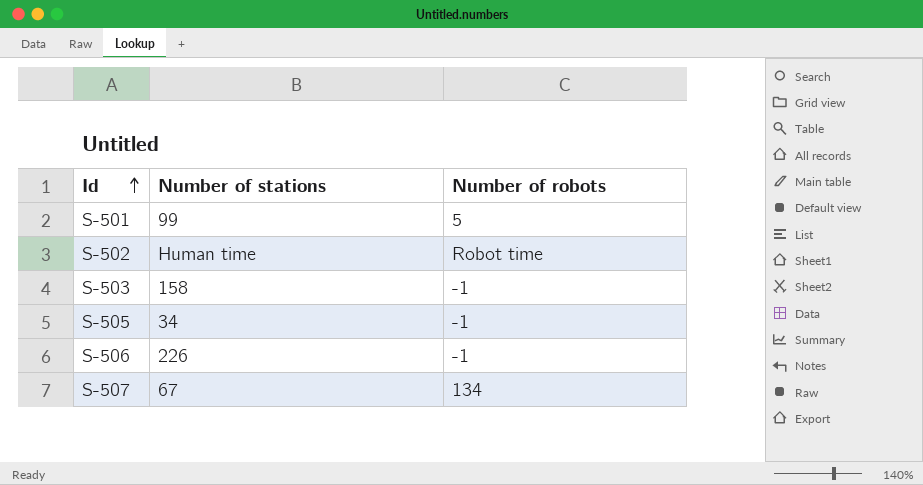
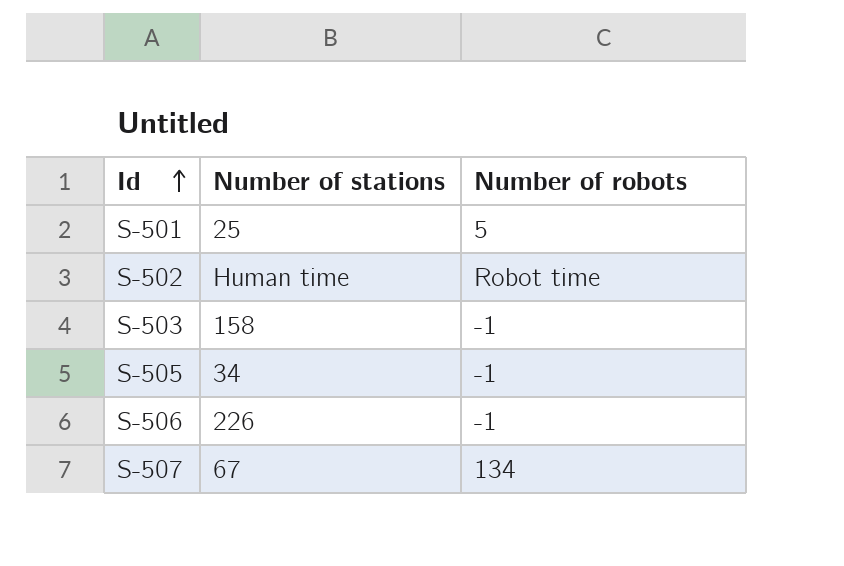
S-501 | Number of stations: 99 -> 25

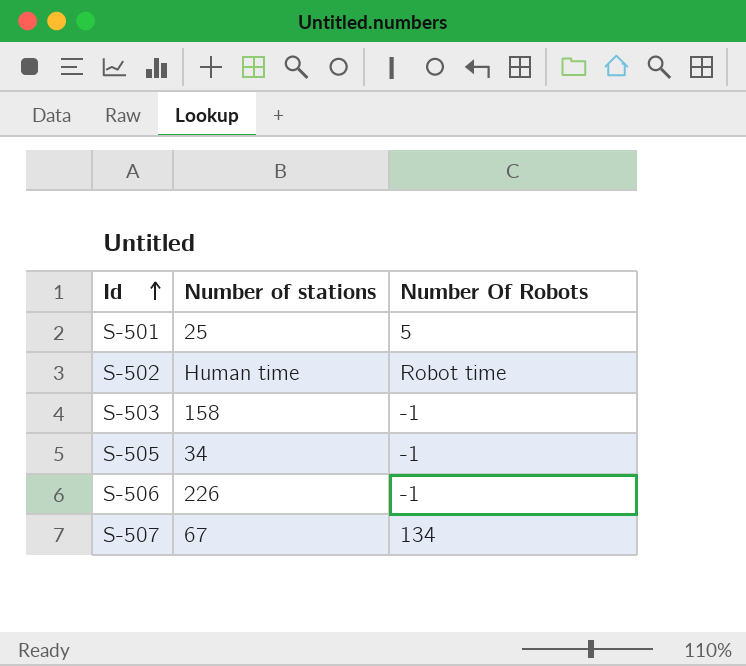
column name: Number of robots -> Number Of Robots

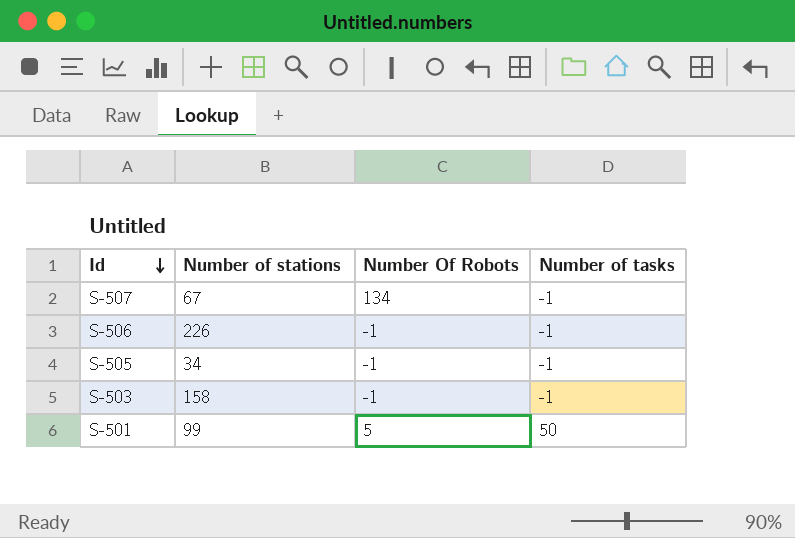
row order: Id ascending -> Id descending
column Number of tasks | position: none -> 4
row S-502: Human time | Robot time -> none
S-501 | Number of stations: 25 -> 99

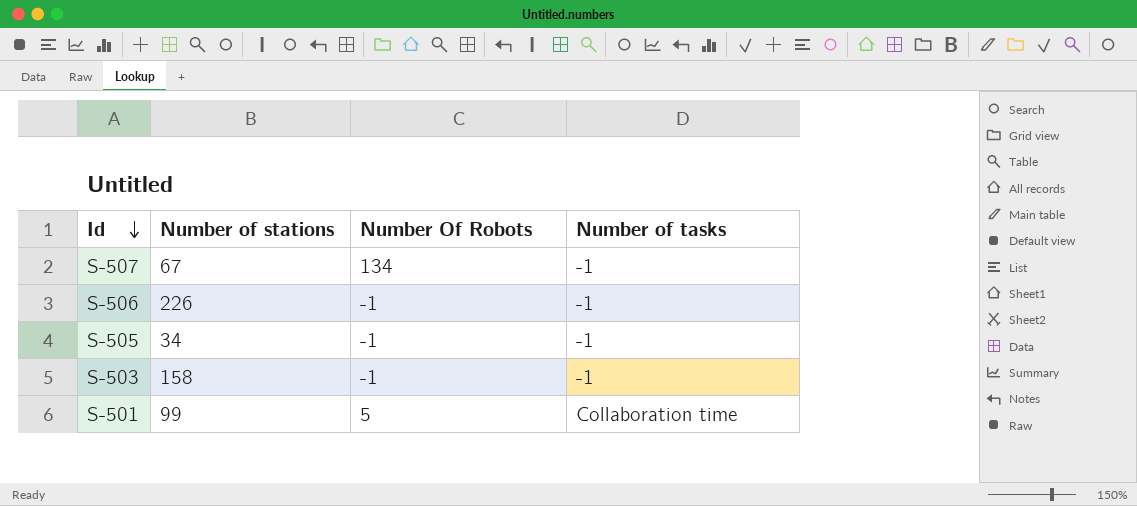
S-501 | Number of tasks: 50 -> Collaboration time

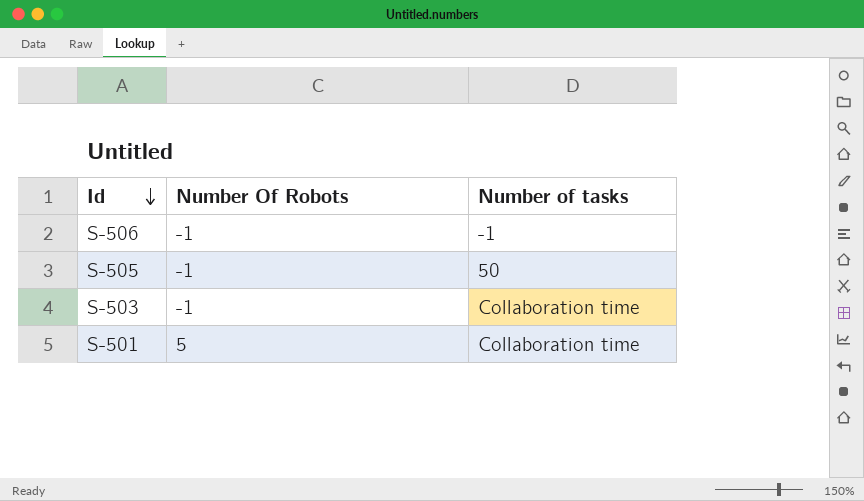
column Number of stations | position: 2 -> none
row S-507: 67 | 134 | -1 -> none
S-505 | Number of tasks: -1 -> 50
S-503 | Number of tasks: -1 -> Collaboration time

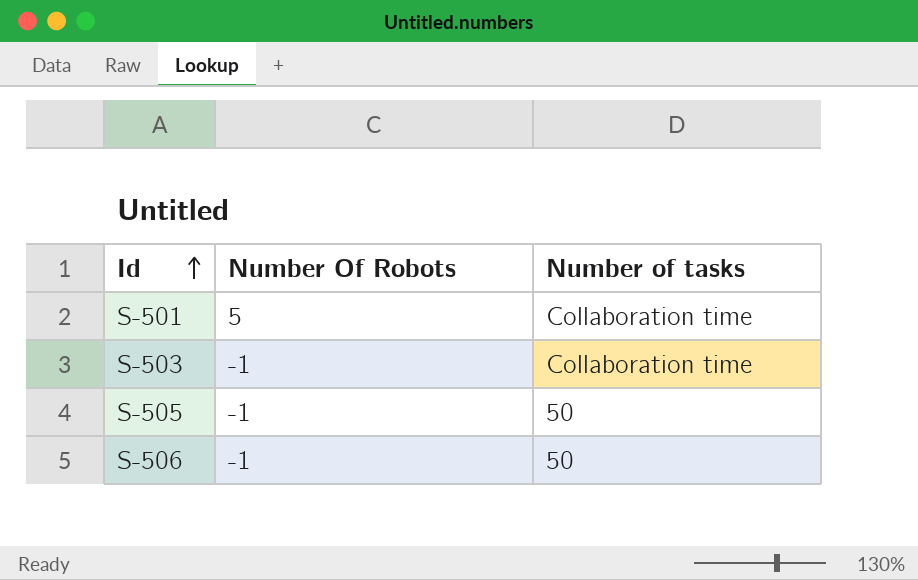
row order: Id descending -> Id ascending
S-506 | Number of tasks: -1 -> 50

